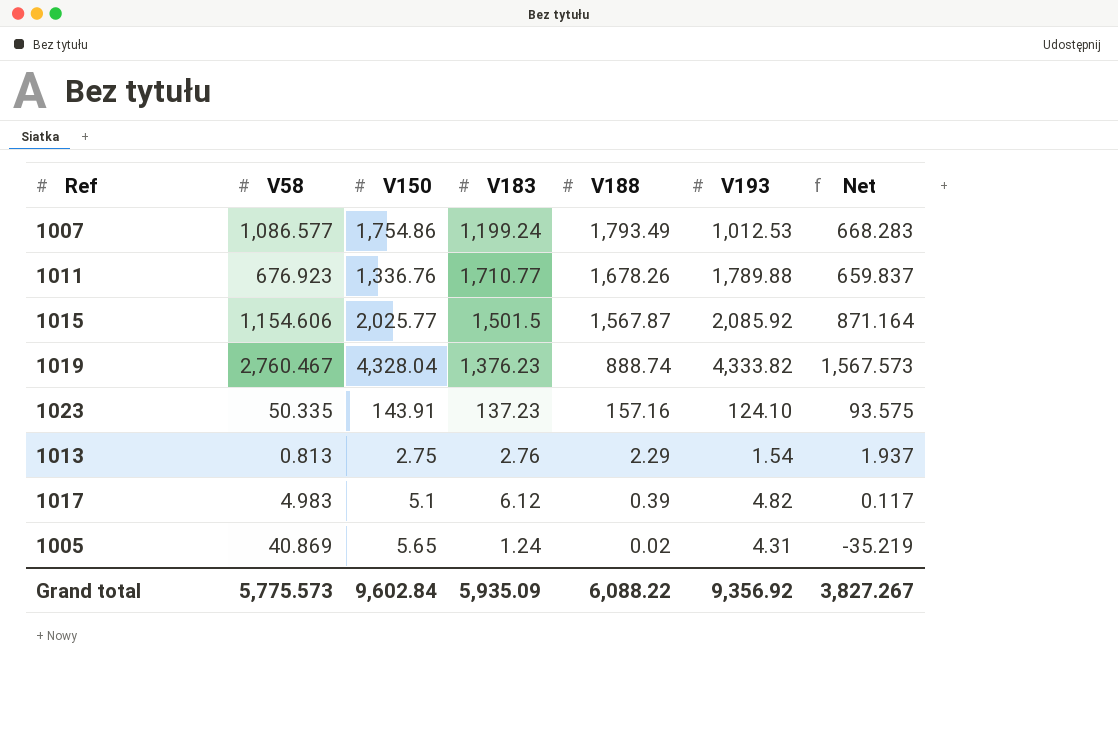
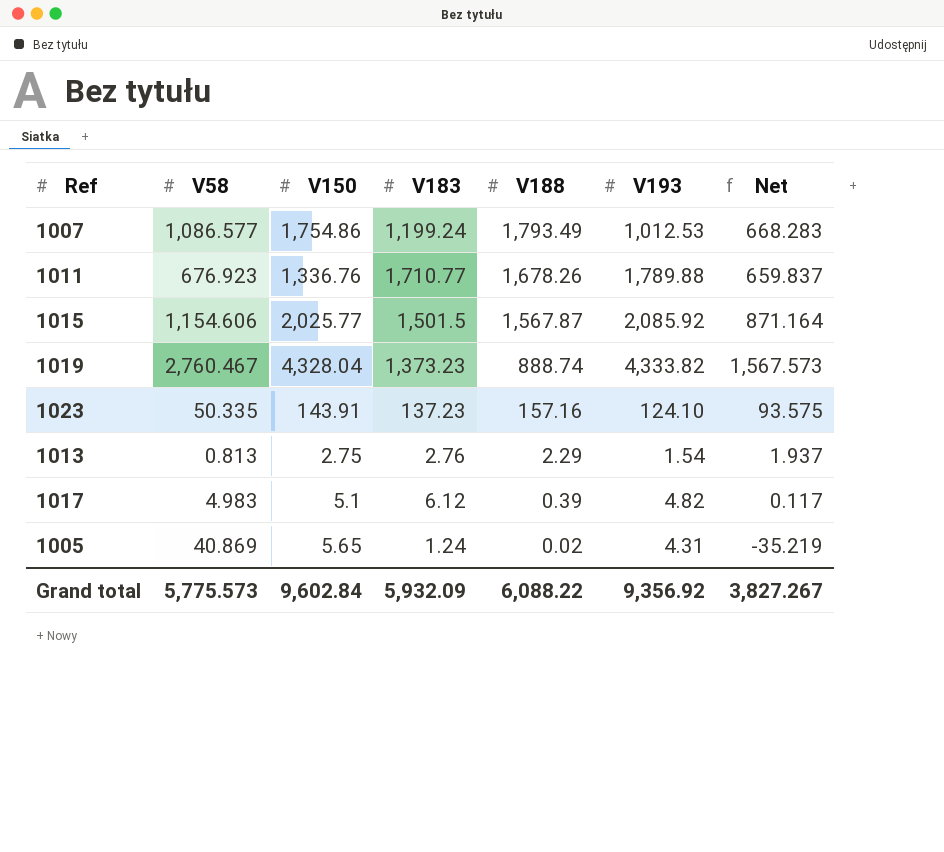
1019 | V183: 1,376.23 -> 1,373.23
Grand total | V183: 5,935.09 -> 5,932.09

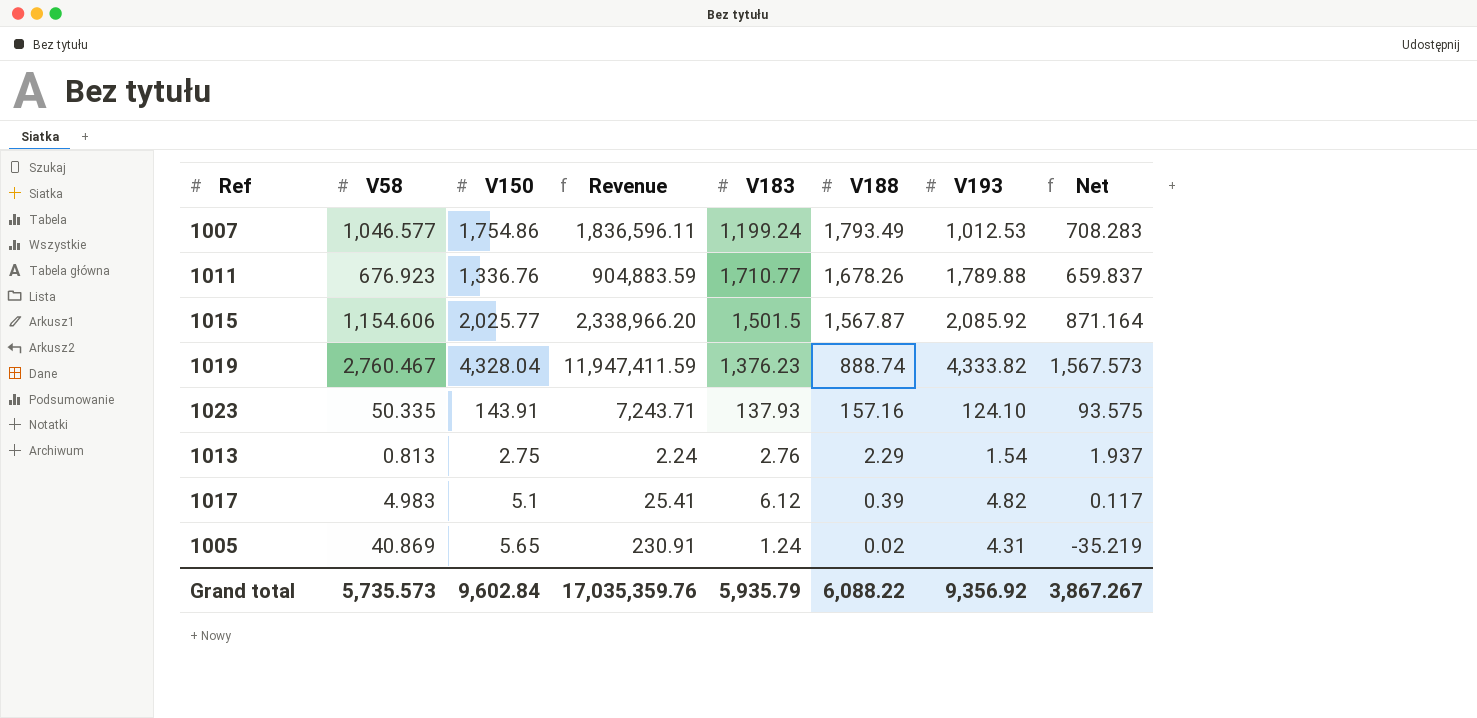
column Revenue | formula: none -> [V58] * [V150]
1007 | V58: 1,086.577 -> 1,046.577
1007 | Net: 668.283 -> 708.283
1019 | V183: 1,373.23 -> 1,376.23
1023 | V183: 137.23 -> 137.93
Grand total | V58: 5,775.573 -> 5,735.573
Grand total | V183: 5,932.09 -> 5,935.79
Grand total | Net: 3,827.267 -> 3,867.267

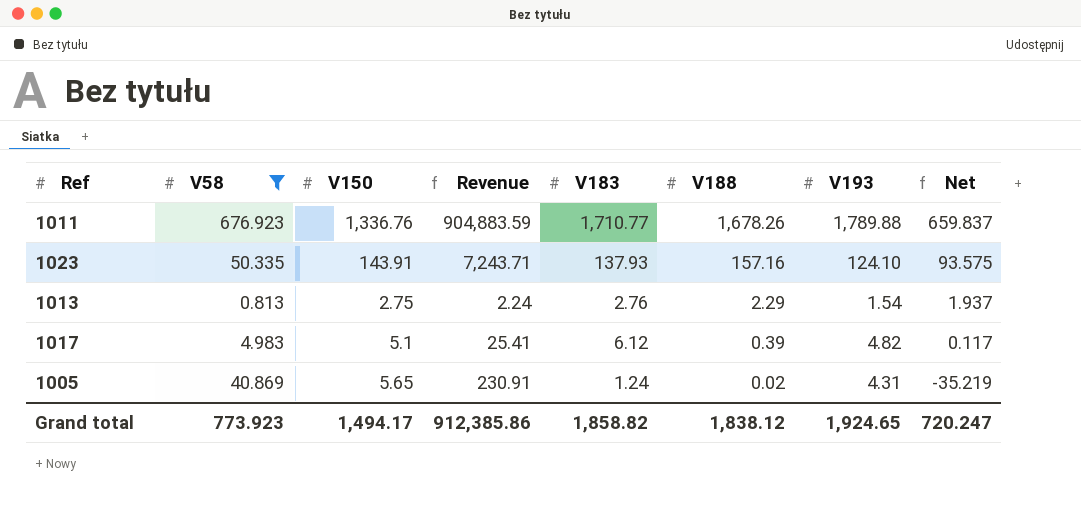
filter: none -> V58 <= 676.923
Grand total | V58: 5,735.573 -> 773.923
Grand total | V150: 9,602.84 -> 1,494.17
Grand total | Revenue: 17,035,359.76 -> 912,385.86
Grand total | V183: 5,935.79 -> 1,858.82
Grand total | V188: 6,088.22 -> 1,838.12
Grand total | V193: 9,356.92 -> 1,924.65
Grand total | Net: 3,867.267 -> 720.247

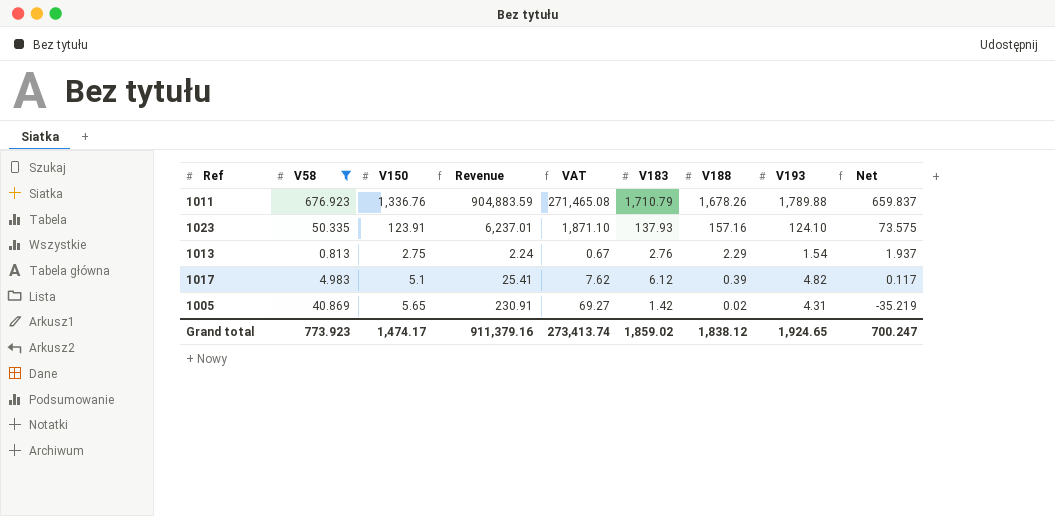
column VAT | formula: none -> [Revenue] * 0.3
1011 | V183: 1,710.77 -> 1,710.79
1023 | V150: 143.91 -> 123.91
1023 | Revenue: 7,243.71 -> 6,237.01
1023 | Net: 93.575 -> 73.575
1005 | V183: 1.24 -> 1.42
Grand total | V150: 1,494.17 -> 1,474.17
Grand total | Revenue: 912,385.86 -> 911,379.16
Grand total | V183: 1,858.82 -> 1,859.02
Grand total | Net: 720.247 -> 700.247

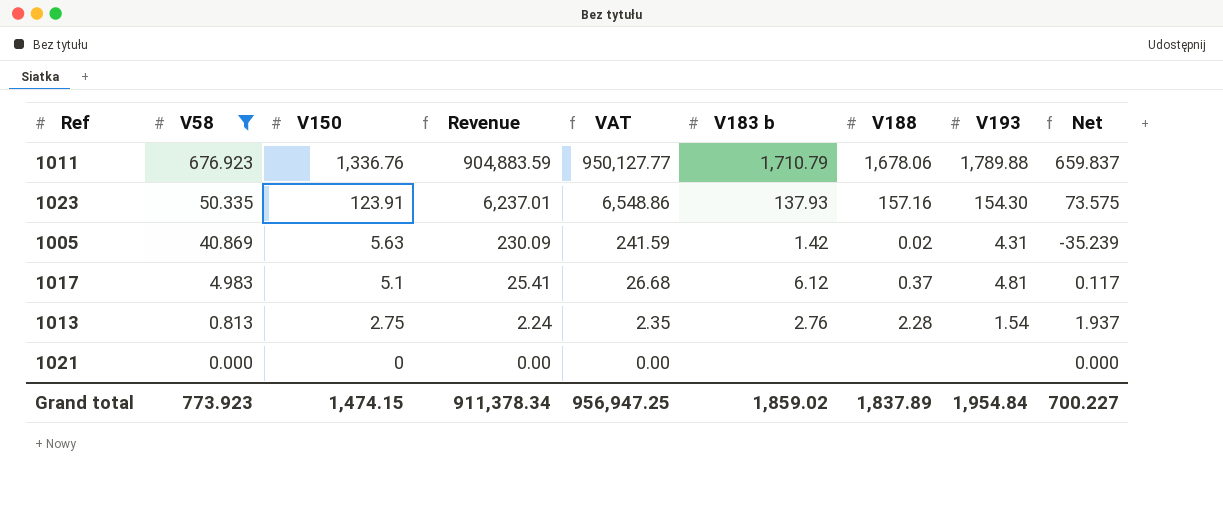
row order: V188 descending -> V58 descending
column VAT | formula: [Revenue] * 0.3 -> [Revenue] * 1.05
column name: V183 -> V183 b
1011 | V188: 1,678.26 -> 1,678.06
1023 | V193: 124.10 -> 154.30
1005 | V150: 5.65 -> 5.63
1005 | Revenue: 230.91 -> 230.09
1005 | Net: -35.219 -> -35.239
1017 | V188: 0.39 -> 0.37
1017 | V193: 4.82 -> 4.81
1013 | V188: 2.29 -> 2.28
row 1021: none -> 0.000 | 0 | 0.00 | 0.00 | none | none | none | 0.000
Grand total | V150: 1,474.17 -> 1,474.15
Grand total | Revenue: 911,379.16 -> 911,378.34
Grand total | VAT: 273,413.74 -> 956,947.25
Grand total | V188: 1,838.12 -> 1,837.89
Grand total | V193: 1,924.65 -> 1,954.84
Grand total | Net: 700.247 -> 700.227

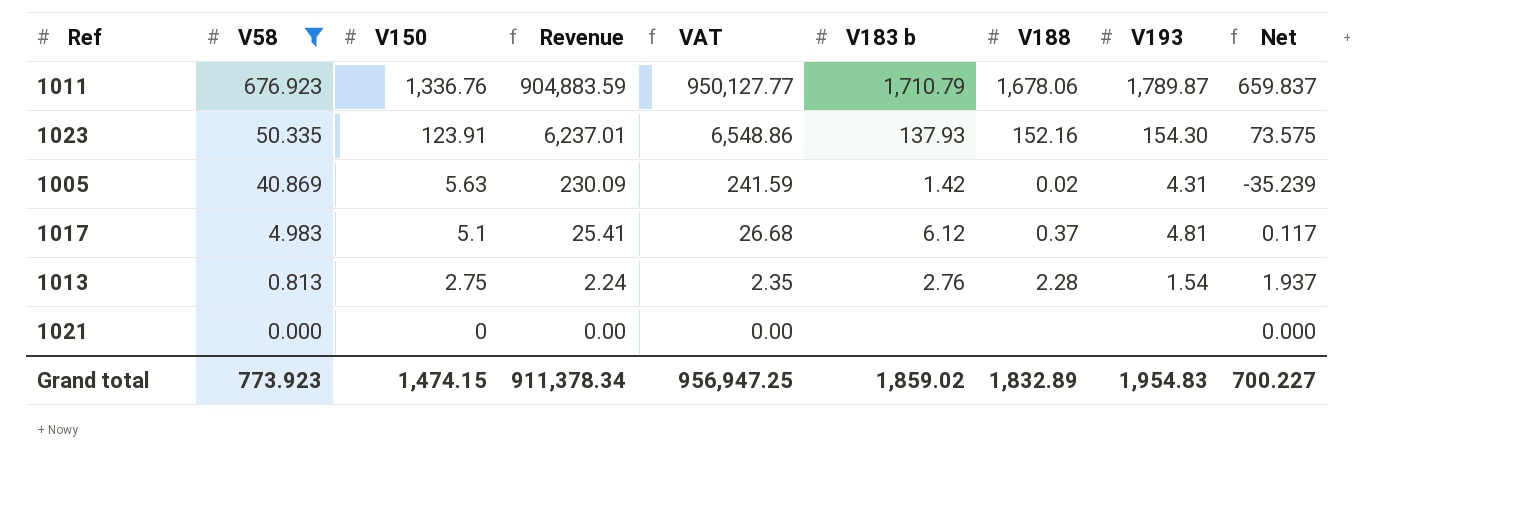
1011 | V193: 1,789.88 -> 1,789.87
1023 | V188: 157.16 -> 152.16
Grand total | V188: 1,837.89 -> 1,832.89
Grand total | V193: 1,954.84 -> 1,954.83

